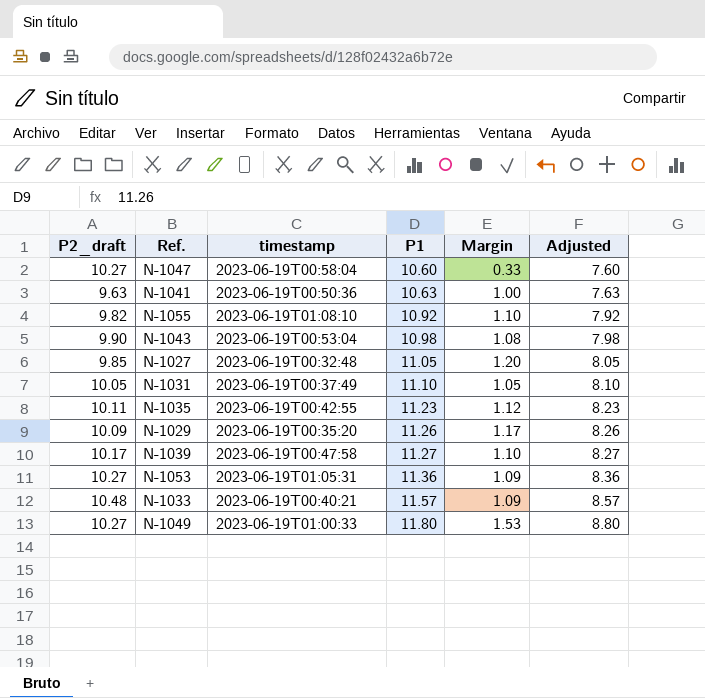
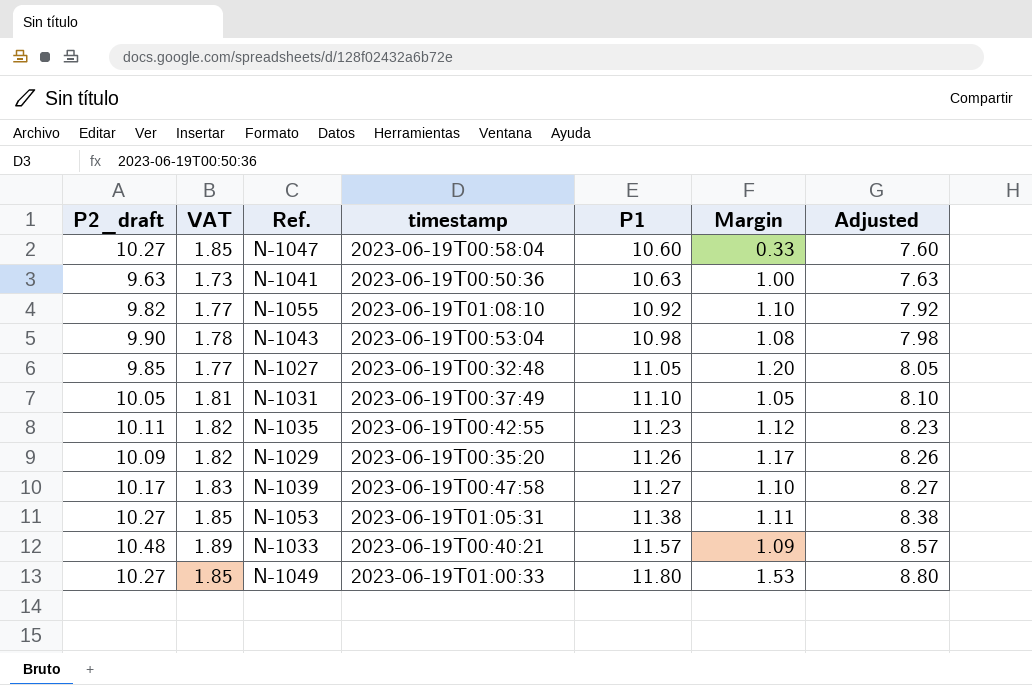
column VAT | formula: none -> [P2_draft] * 0.18
N-1053 | P1: 11.36 -> 11.38
N-1053 | Margin: 1.09 -> 1.11
N-1053 | Adjusted: 8.36 -> 8.38

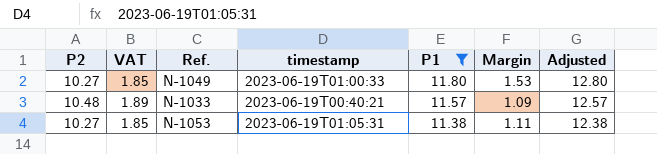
filter: none -> P1 >= 11.38
row order: P1 ascending -> P1 descending
column name: P2_draft -> P2
column Adjusted | formula: [P1] - 3 -> [P1] + 1

